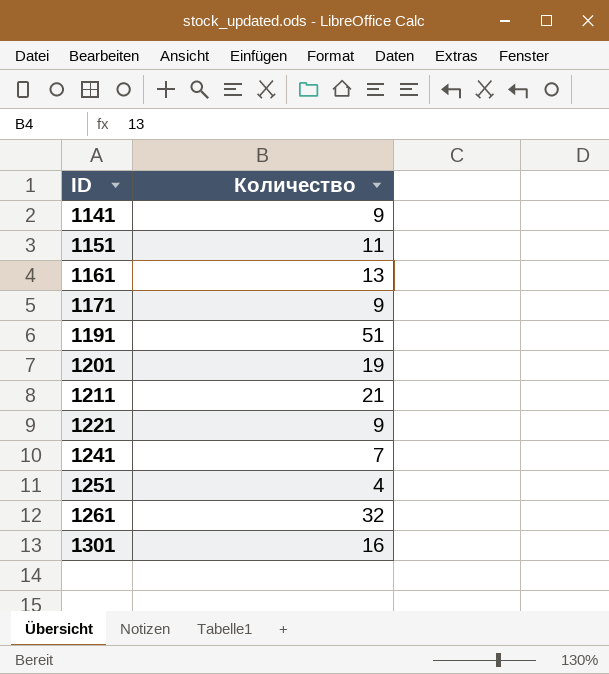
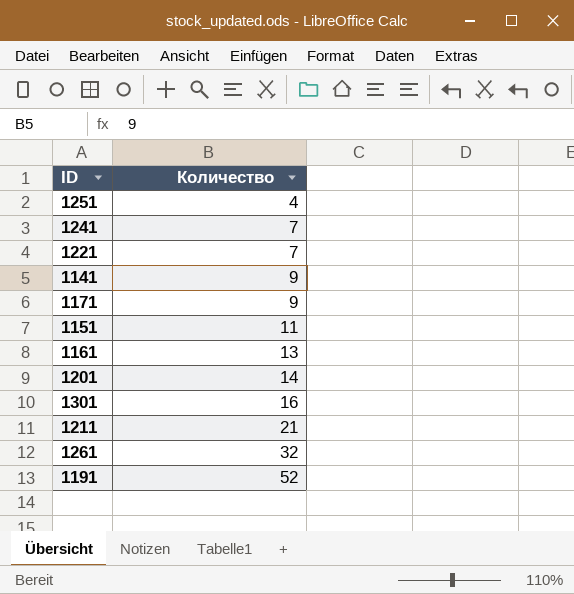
row order: ID ascending -> Количество ascending
1221 | Количество: 9 -> 7
1201 | Количество: 19 -> 14
1191 | Количество: 51 -> 52

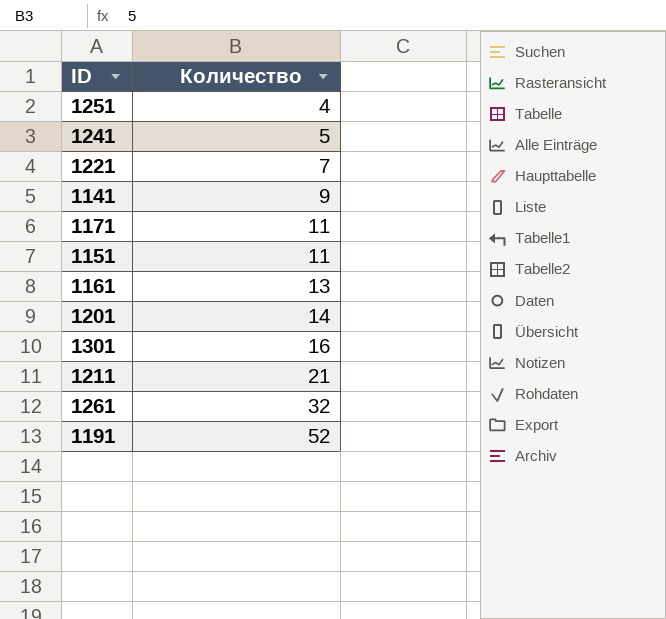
1241 | Количество: 7 -> 5
1171 | Количество: 9 -> 11

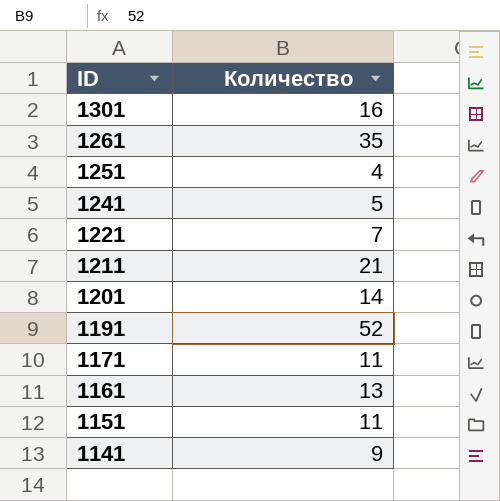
row order: Количество ascending -> ID descending
1261 | Количество: 32 -> 35

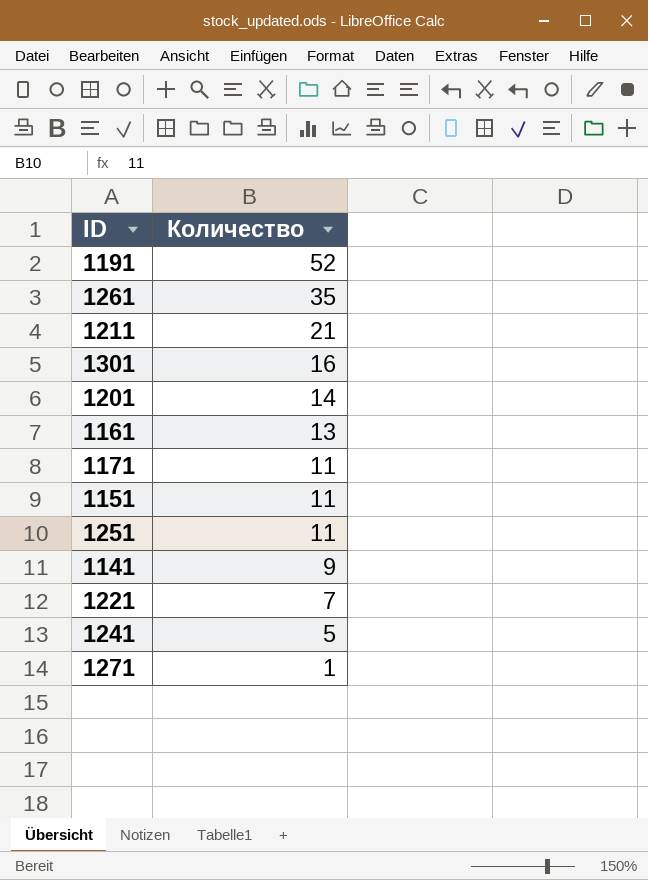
row order: ID descending -> Количество descending
1251 | Количество: 4 -> 11
row 1271: none -> 1

